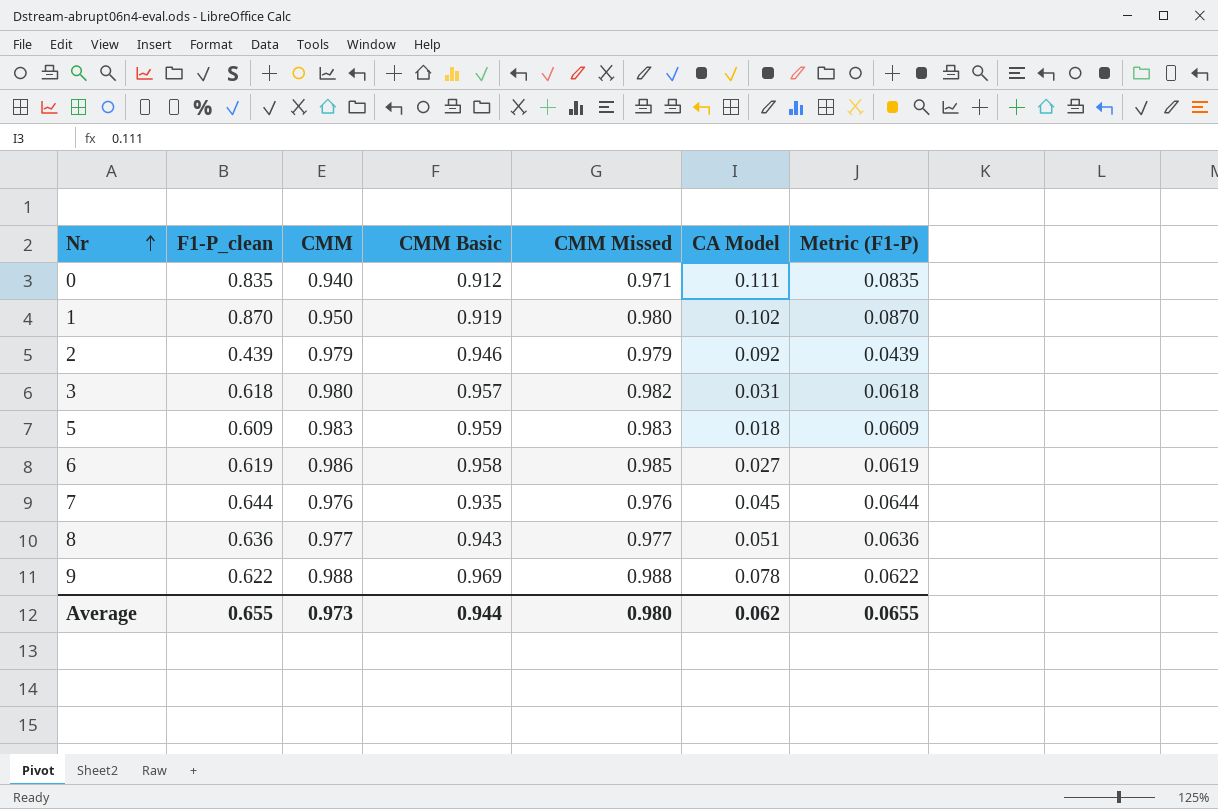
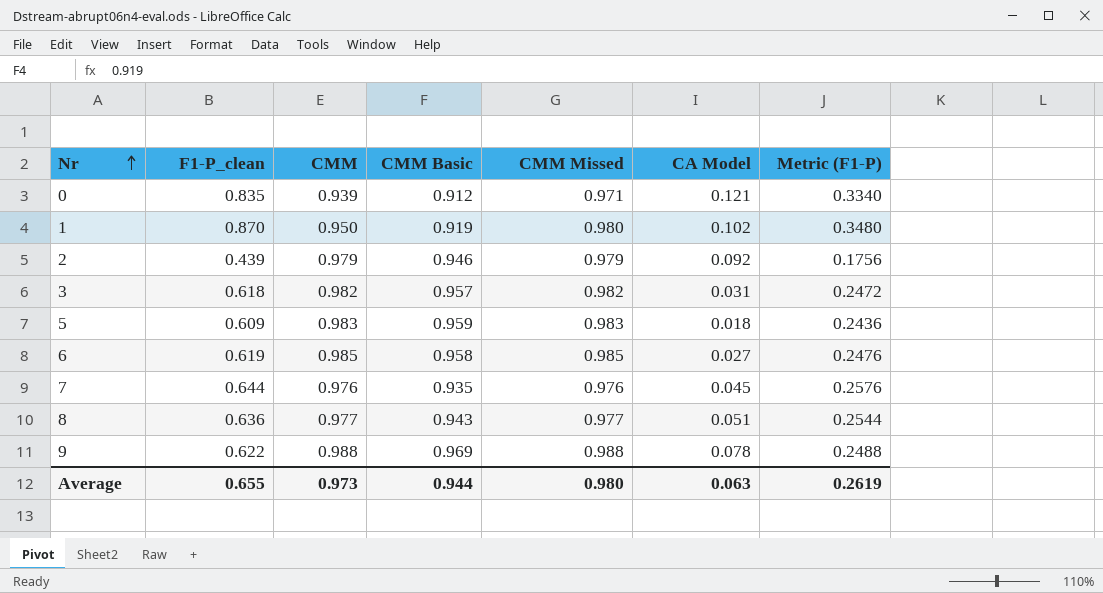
column Metric (F1-P) | formula: [F1-P_clean] * 0.1 -> [F1-P_clean] * 0.4
0 | CMM: 0.940 -> 0.939
0 | CA Model: 0.111 -> 0.121
3 | CMM: 0.980 -> 0.982
6 | CMM: 0.986 -> 0.985
Average | CA Model: 0.062 -> 0.063
Average | Metric (F1-P): 0.0655 -> 0.2619

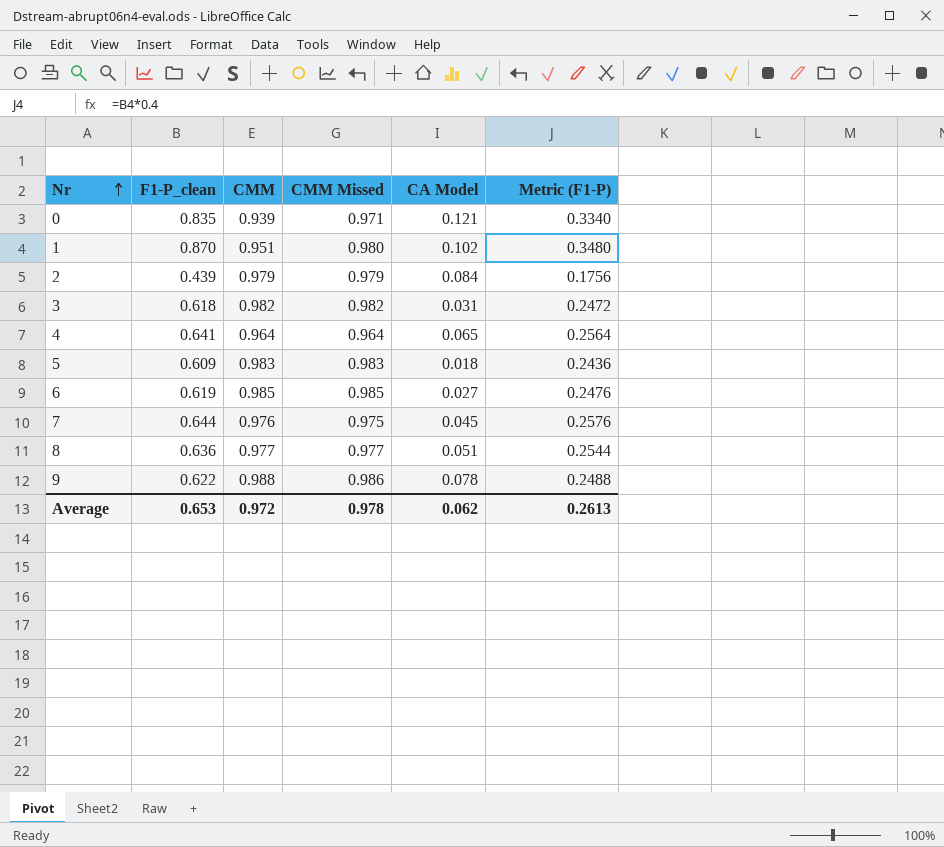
column CMM Basic | position: 4 -> none
1 | CMM: 0.950 -> 0.951
2 | CA Model: 0.092 -> 0.084
row 4: none -> 0.641 | 0.964 | 0.964 | 0.065 | 0.2564
7 | CMM Missed: 0.976 -> 0.975
9 | CMM Missed: 0.988 -> 0.986
Average | F1-P_clean: 0.655 -> 0.653
Average | CMM: 0.973 -> 0.972
Average | CMM Missed: 0.980 -> 0.978
Average | CA Model: 0.063 -> 0.062
Average | Metric (F1-P): 0.2619 -> 0.2613

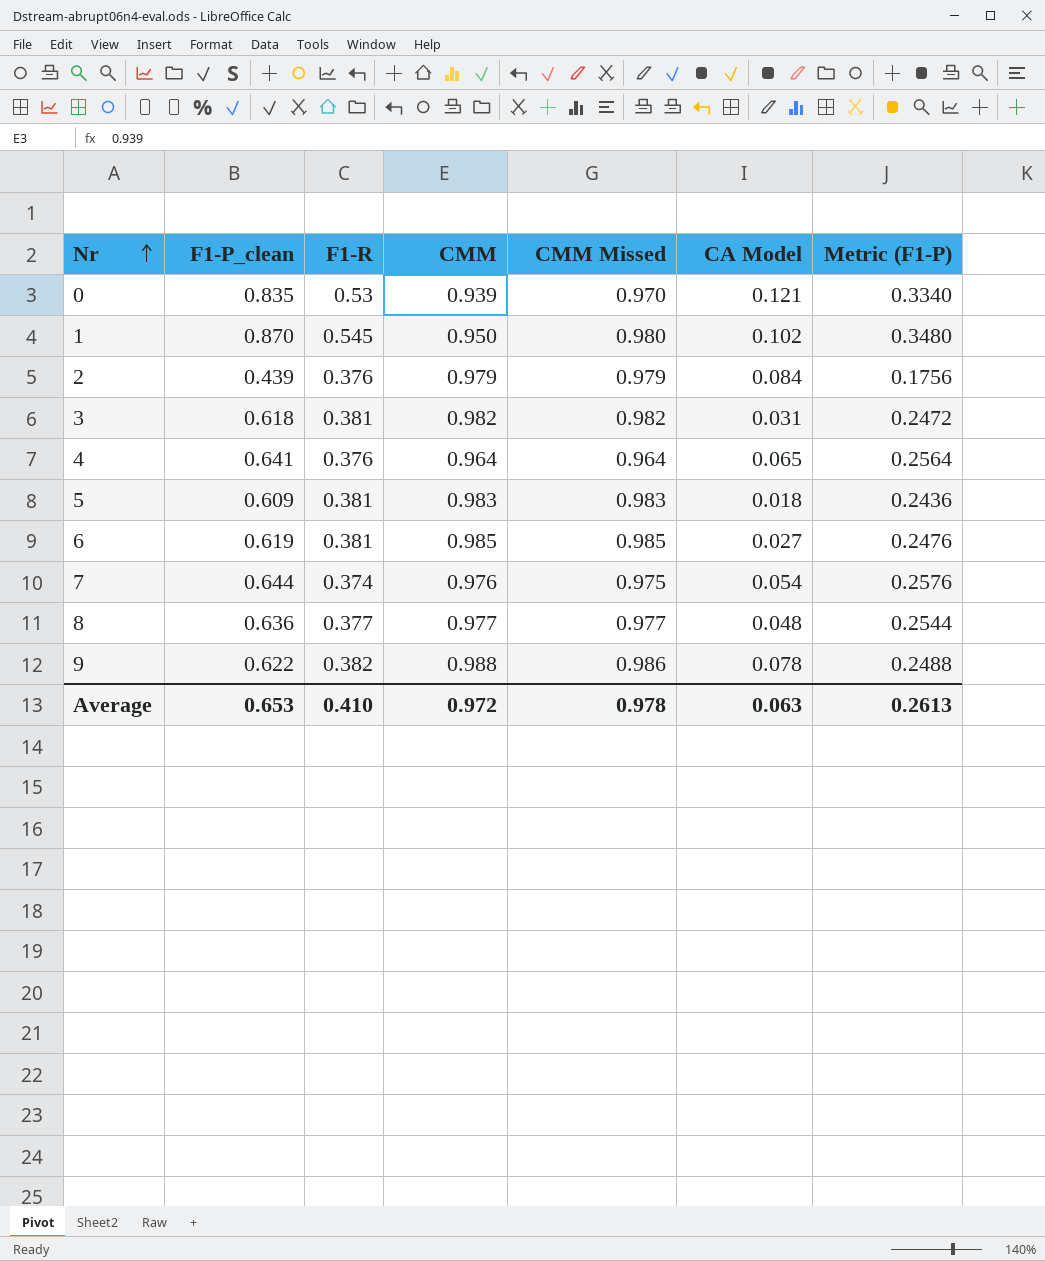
column F1-R | position: none -> 3
0 | CMM Missed: 0.971 -> 0.970
1 | CMM: 0.951 -> 0.950
7 | CA Model: 0.045 -> 0.054
8 | CA Model: 0.051 -> 0.048
Average | CA Model: 0.062 -> 0.063

